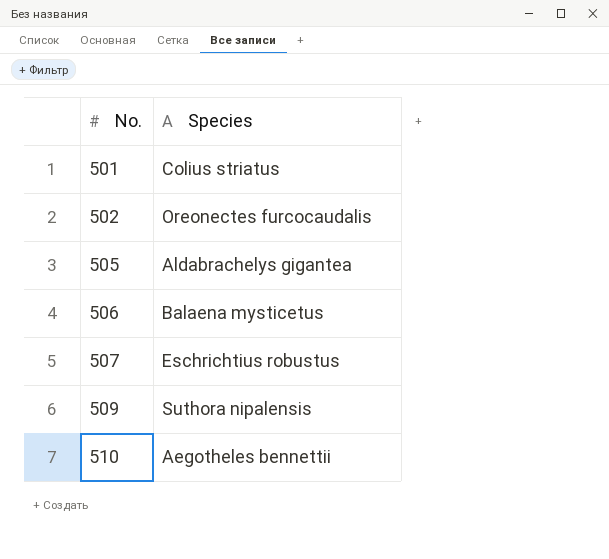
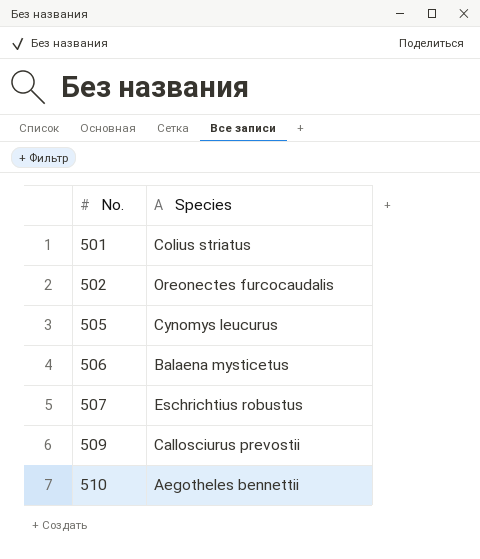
505 | Species: Aldabrachelys gigantea -> Cynomys leucurus
509 | Species: Suthora nipalensis -> Callosciurus prevostii

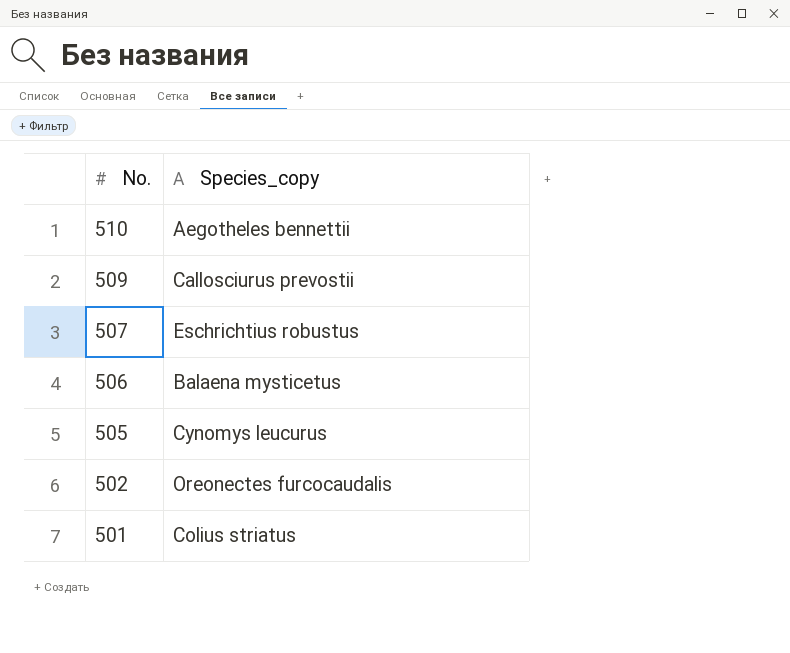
row order: No. ascending -> No. descending
column name: Species -> Species_copy

